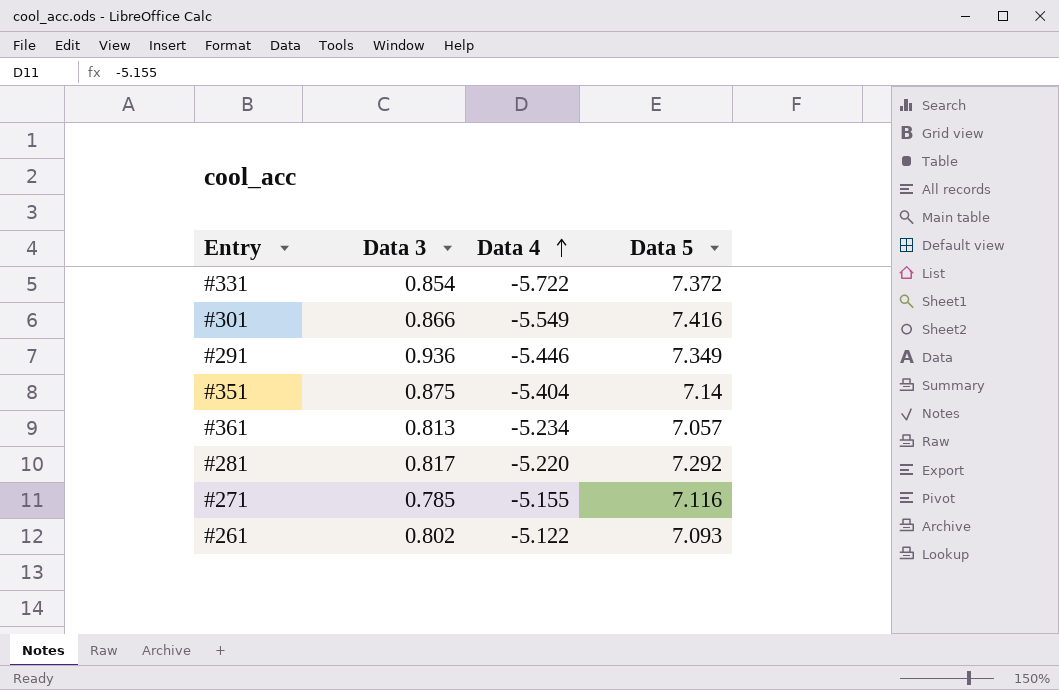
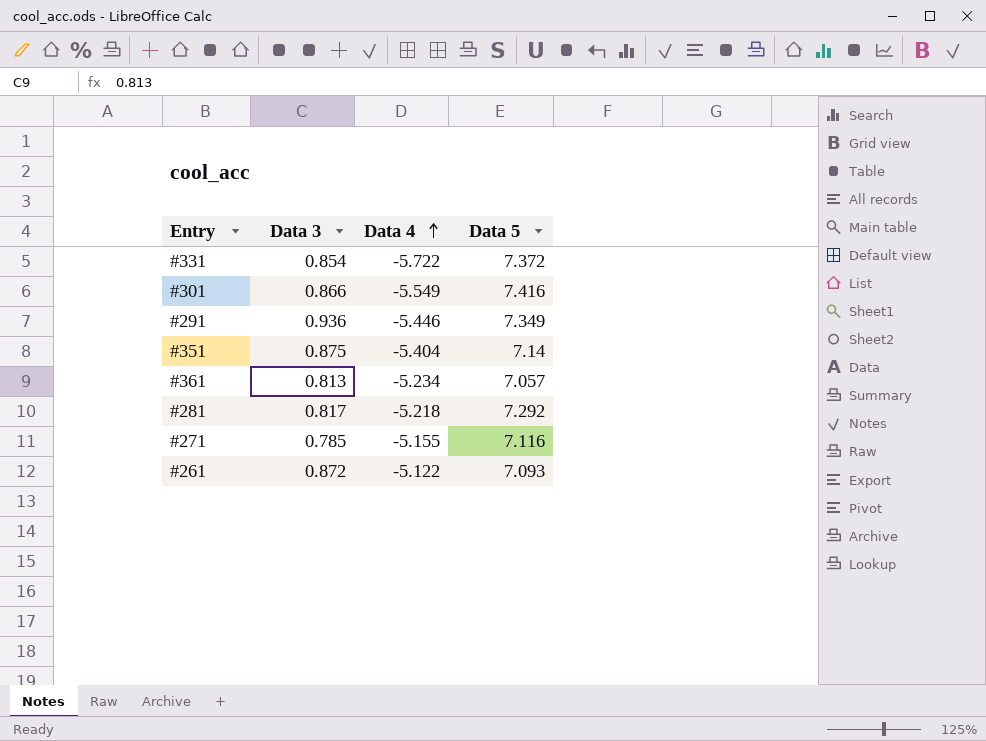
#281 | Data 4: -5.220 -> -5.218
#261 | Data 3: 0.802 -> 0.872

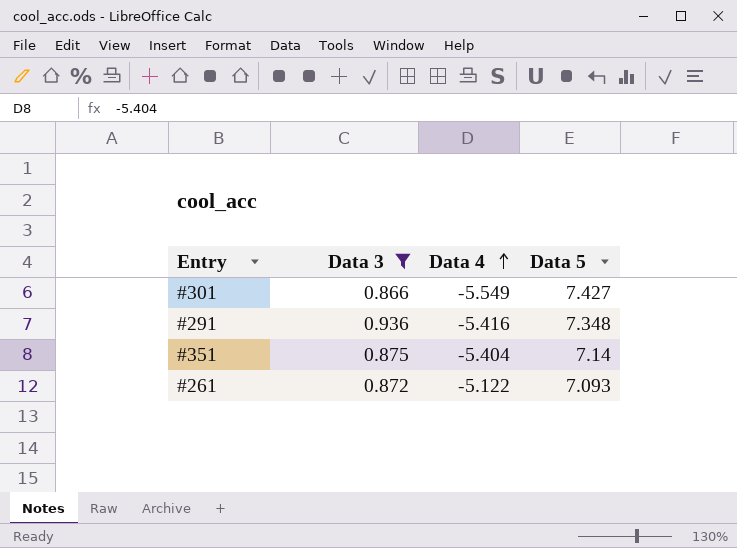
filter: none -> Data 3 >= 0.866
#301 | Data 5: 7.416 -> 7.427
#291 | Data 4: -5.446 -> -5.416
#291 | Data 5: 7.349 -> 7.348

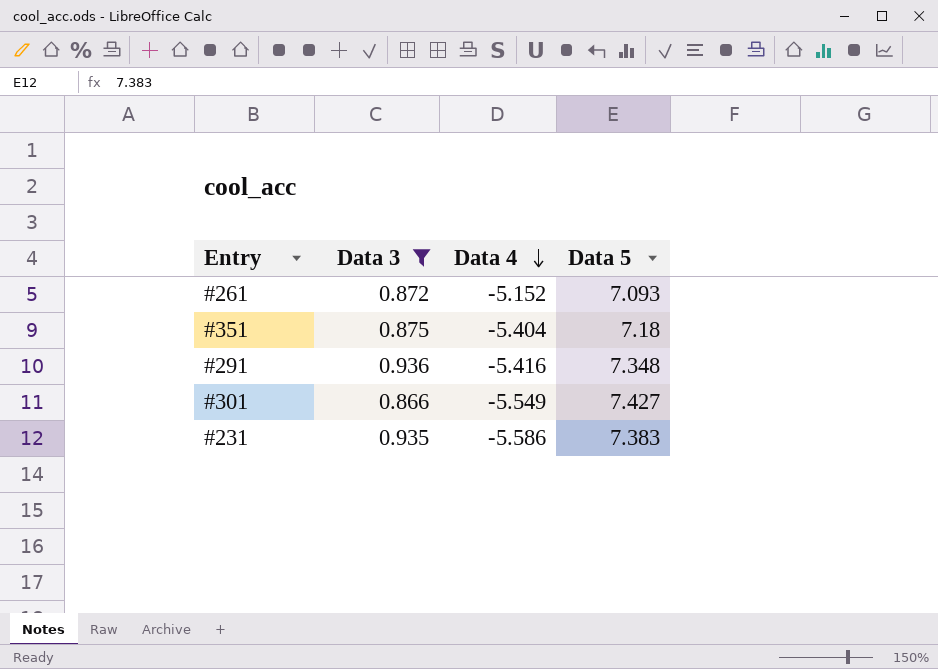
row order: Data 4 ascending -> Data 4 descending
#261 | Data 4: -5.122 -> -5.152
#351 | Data 5: 7.14 -> 7.18
row #231: none -> 0.935 | -5.586 | 7.383

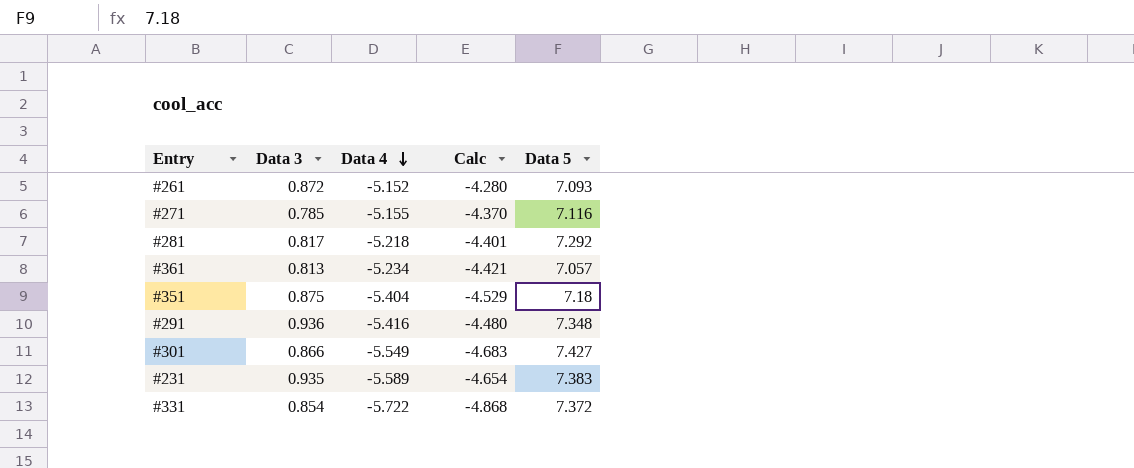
filter: Data 3 >= 0.866 -> none
column Calc | formula: none -> [Data 3] + [Data 4]
#231 | Data 4: -5.586 -> -5.589

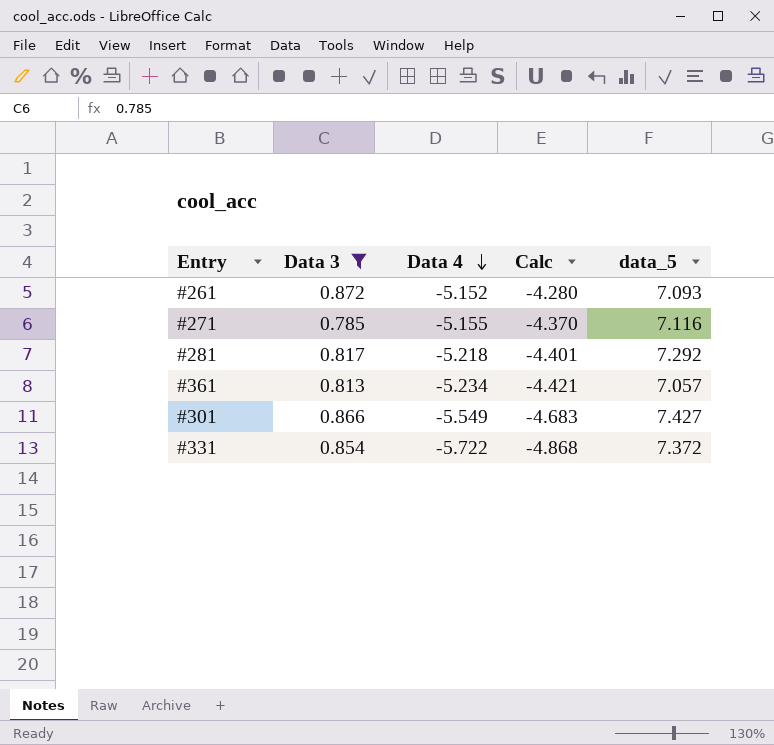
filter: none -> Data 3 <= 0.872
column name: Data 5 -> data_5

